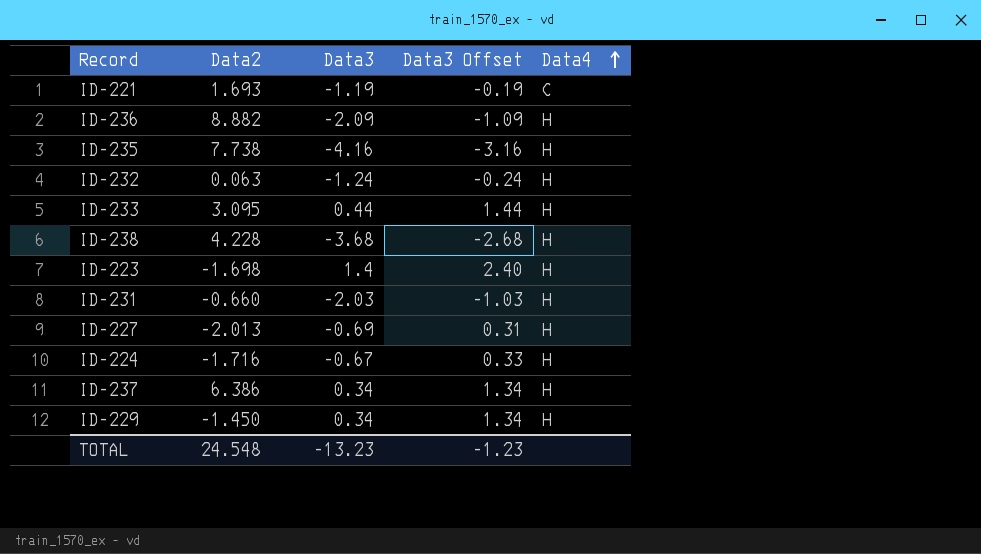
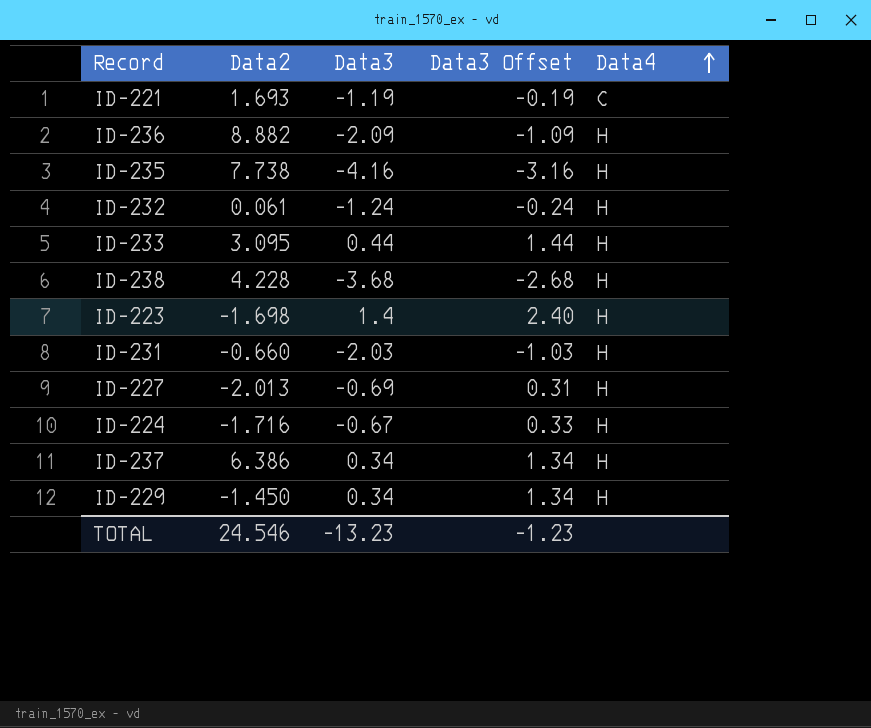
ID-232 | Data2: 0.063 -> 0.061
TOTAL | Data2: 24.548 -> 24.546

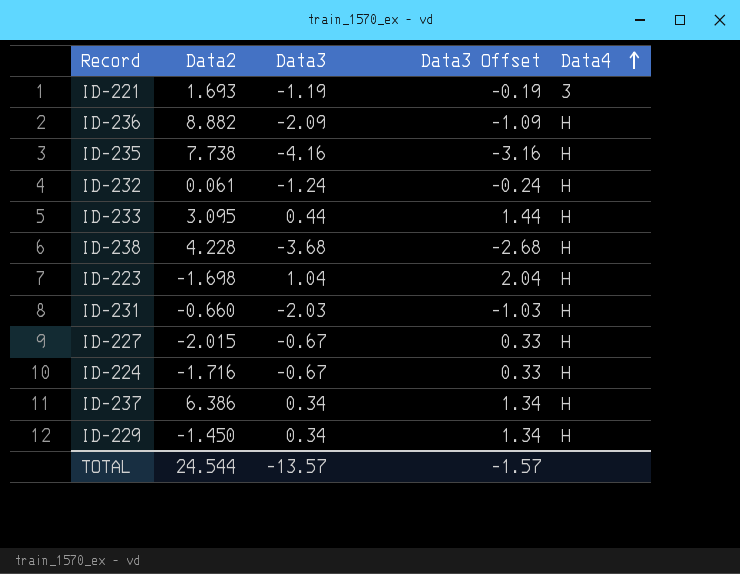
ID-221 | Data4: C -> 3
ID-223 | Data3: 1.4 -> 1.04
ID-223 | Data3 Offset: 2.40 -> 2.04
ID-227 | Data2: -2.013 -> -2.015
ID-227 | Data3: -0.69 -> -0.67
ID-227 | Data3 Offset: 0.31 -> 0.33
TOTAL | Data2: 24.546 -> 24.544
TOTAL | Data3: -13.23 -> -13.57
TOTAL | Data3 Offset: -1.23 -> -1.57

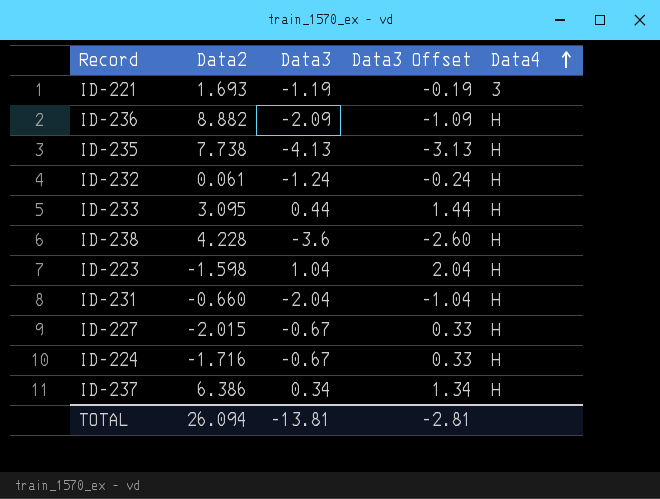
row ID-229: -1.450 | 0.34 | 1.34 | H -> none
ID-235 | Data3: -4.16 -> -4.13
ID-235 | Data3 Offset: -3.16 -> -3.13
ID-238 | Data3: -3.68 -> -3.6
ID-238 | Data3 Offset: -2.68 -> -2.60
ID-223 | Data2: -1.698 -> -1.598
ID-231 | Data3: -2.03 -> -2.04
ID-231 | Data3 Offset: -1.03 -> -1.04
TOTAL | Data2: 24.544 -> 26.094
TOTAL | Data3: -13.57 -> -13.81
TOTAL | Data3 Offset: -1.57 -> -2.81

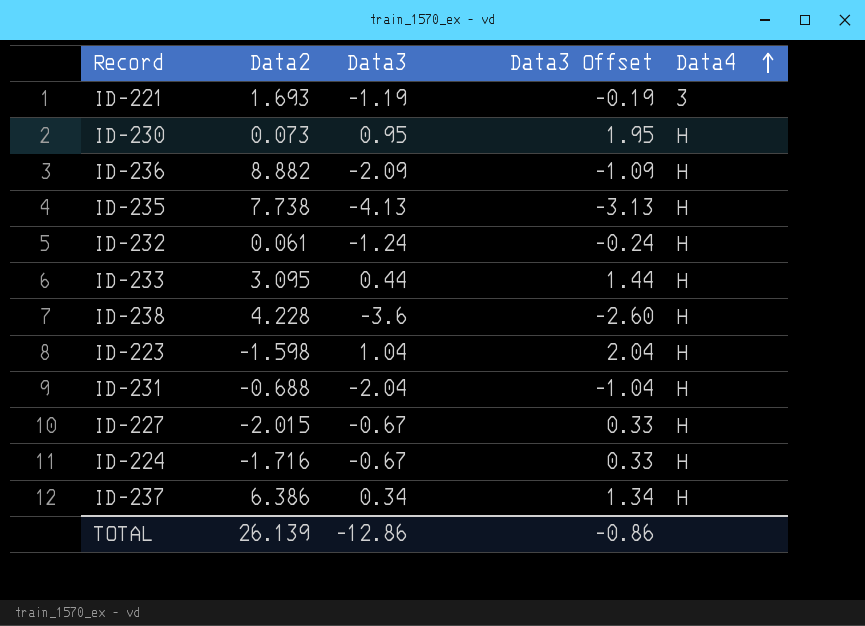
row ID-230: none -> 0.073 | 0.95 | 1.95 | H
ID-231 | Data2: -0.660 -> -0.688
TOTAL | Data2: 26.094 -> 26.139
TOTAL | Data3: -13.81 -> -12.86
TOTAL | Data3 Offset: -2.81 -> -0.86

